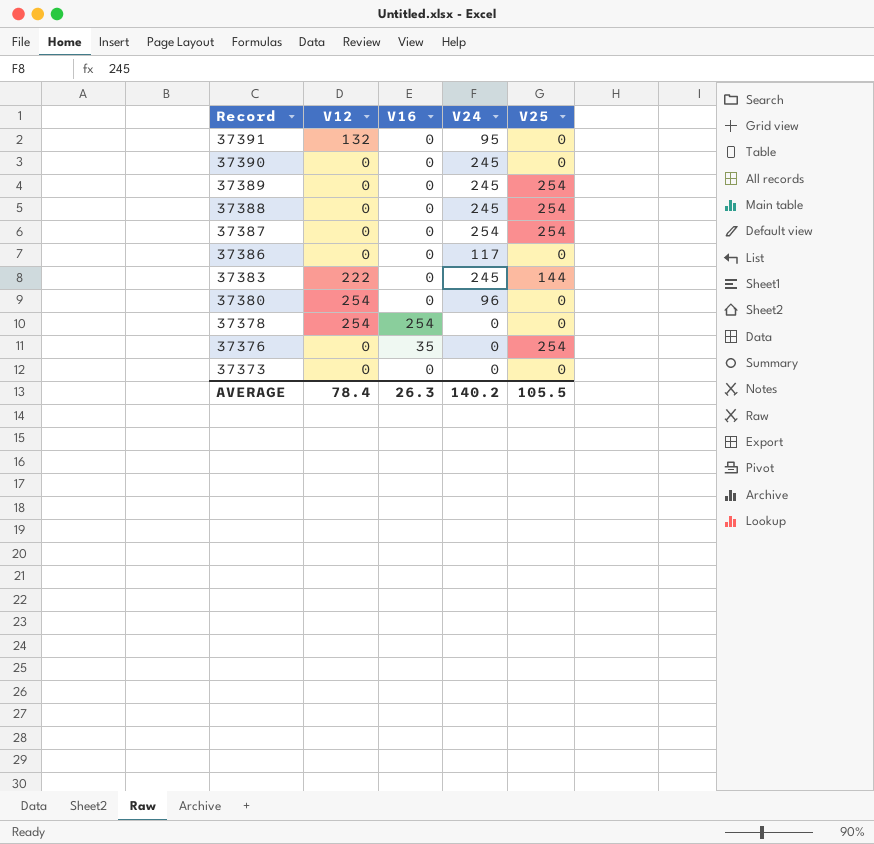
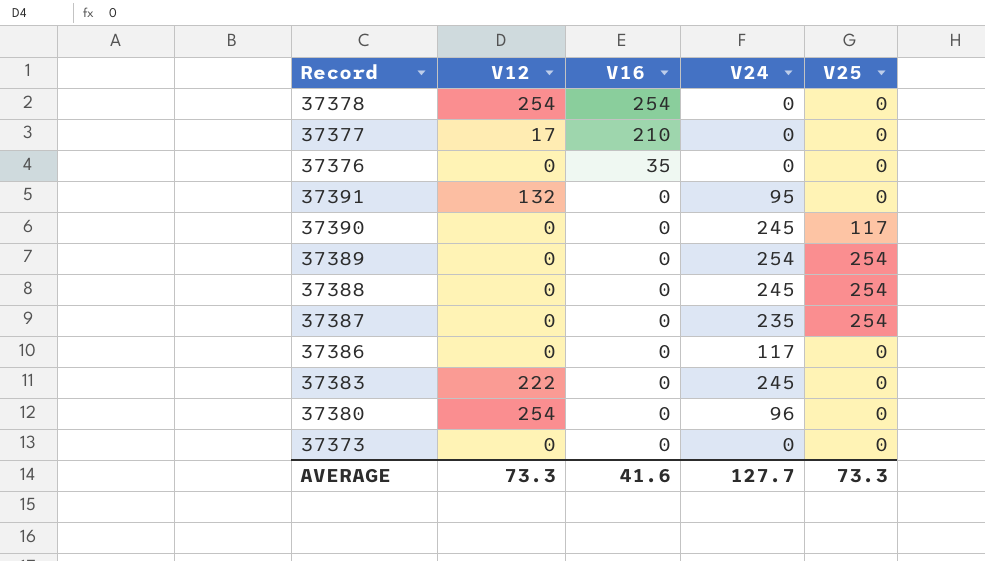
row order: Record descending -> V16 descending
row 37377: none -> 17 | 210 | 0 | 0
37376 | V25: 254 -> 0
37390 | V25: 0 -> 117
37389 | V24: 245 -> 254
37387 | V24: 254 -> 235
37383 | V25: 144 -> 0
AVERAGE | V12: 78.4 -> 73.3
AVERAGE | V16: 26.3 -> 41.6
AVERAGE | V24: 140.2 -> 127.7
AVERAGE | V25: 105.5 -> 73.3

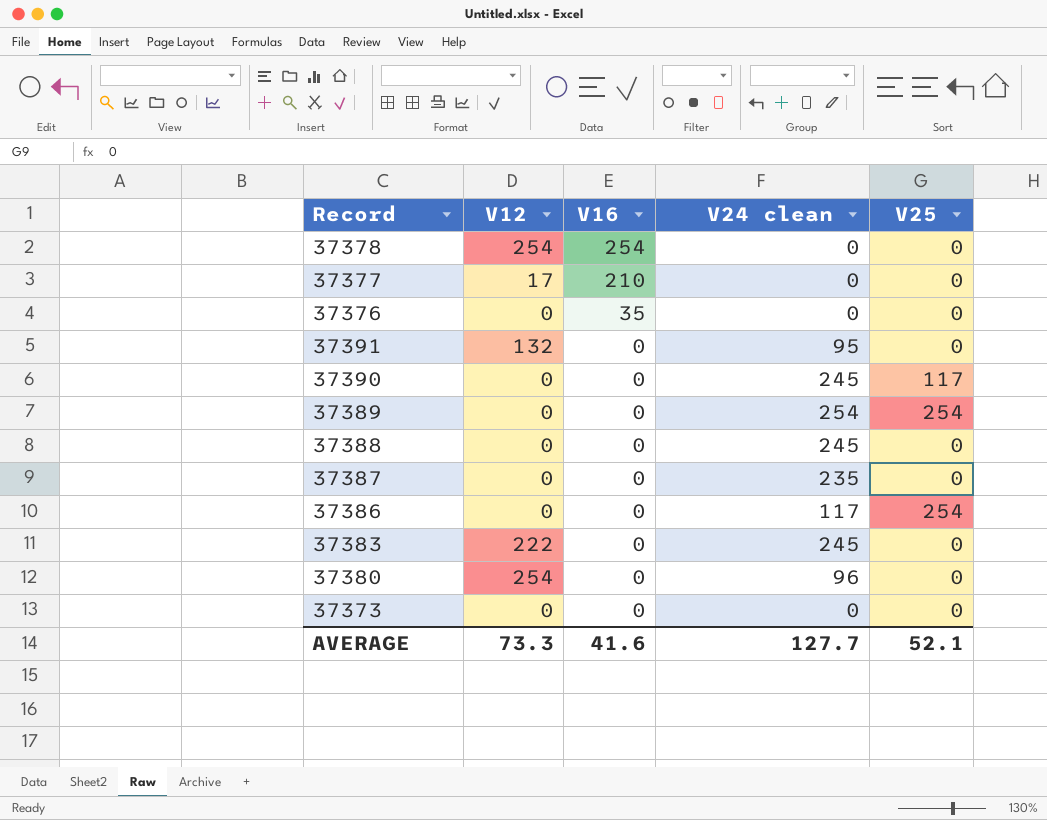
column name: V24 -> V24 clean
37388 | V25: 254 -> 0
37387 | V25: 254 -> 0
37386 | V25: 0 -> 254
AVERAGE | V25: 73.3 -> 52.1

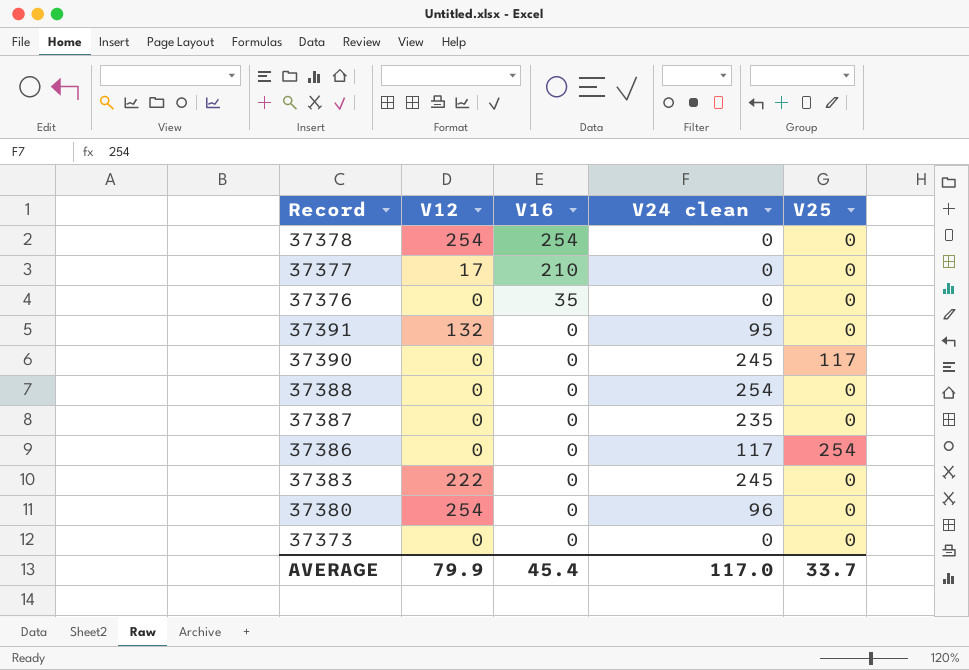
row 37389: 0 | 0 | 254 | 254 -> none
37388 | V24 clean: 245 -> 254
AVERAGE | V12: 73.3 -> 79.9
AVERAGE | V16: 41.6 -> 45.4
AVERAGE | V24 clean: 127.7 -> 117.0
AVERAGE | V25: 52.1 -> 33.7

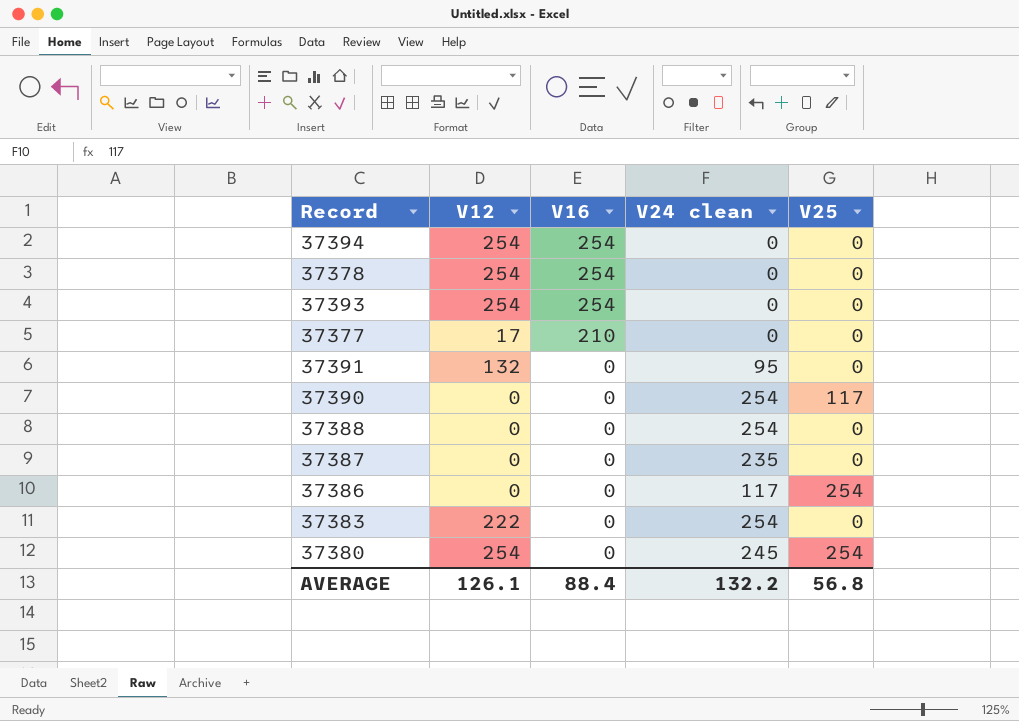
row 37376: 0 | 35 | 0 | 0 -> none
row 37373: 0 | 0 | 0 | 0 -> none
row 37394: none -> 254 | 254 | 0 | 0
row 37393: none -> 254 | 254 | 0 | 0
37390 | V24 clean: 245 -> 254
37383 | V24 clean: 245 -> 254
37380 | V24 clean: 96 -> 245
37380 | V25: 0 -> 254
AVERAGE | V12: 79.9 -> 126.1
AVERAGE | V16: 45.4 -> 88.4
AVERAGE | V24 clean: 117.0 -> 132.2
AVERAGE | V25: 33.7 -> 56.8

